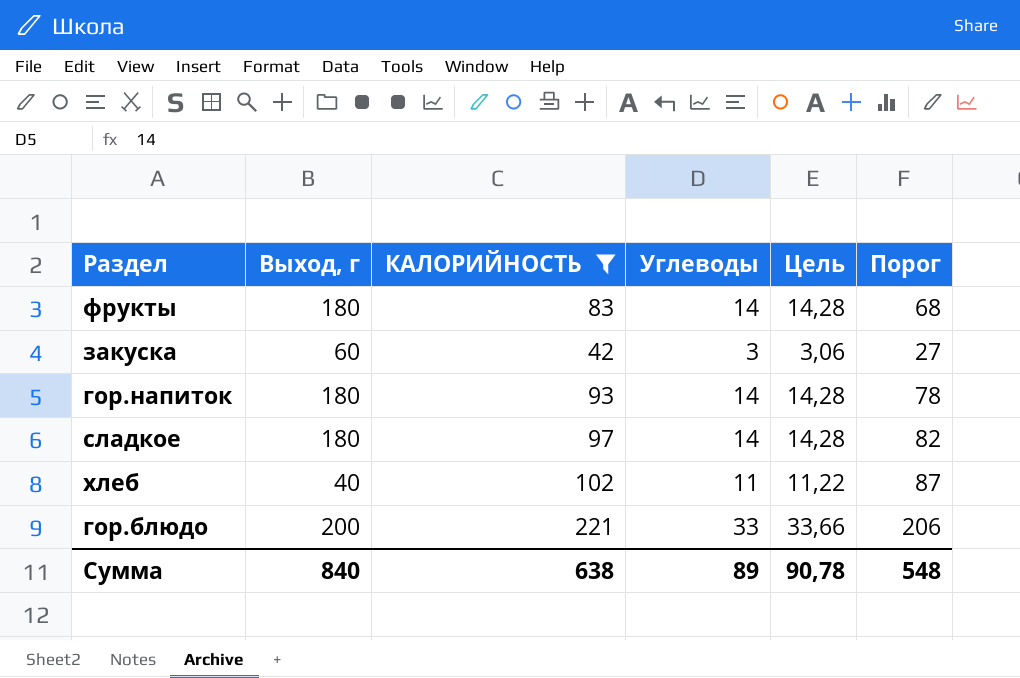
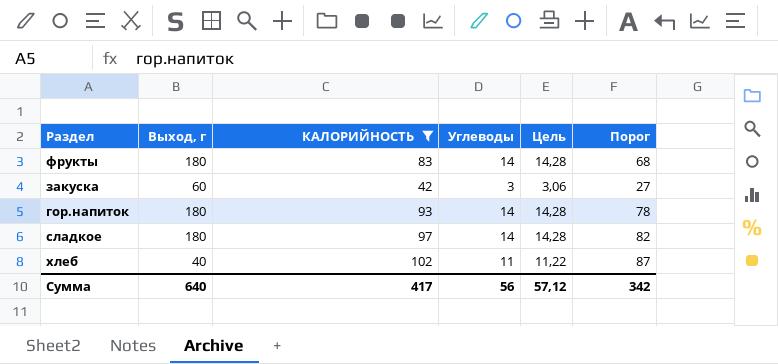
row гор.блюдо: 200 | 221 | 33 | 33,66 | 206 -> none
Сумма | Выход, г: 840 -> 640
Сумма | КАЛОРИЙНОСТЬ: 638 -> 417
Сумма | Углеводы: 89 -> 56
Сумма | Цель: 90,78 -> 57,12
Сумма | Порог: 548 -> 342

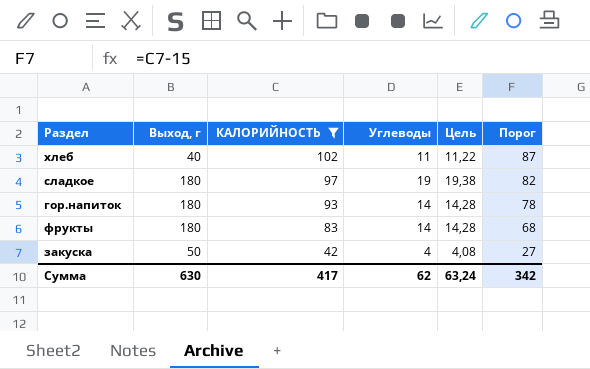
row order: none -> КАЛОРИЙНОСТЬ descending
сладкое | Углеводы: 14 -> 19
сладкое | Цель: 14,28 -> 19,38
закуска | Выход, г: 60 -> 50
закуска | Углеводы: 3 -> 4
закуска | Цель: 3,06 -> 4,08
Сумма | Выход, г: 640 -> 630
Сумма | Углеводы: 56 -> 62
Сумма | Цель: 57,12 -> 63,24

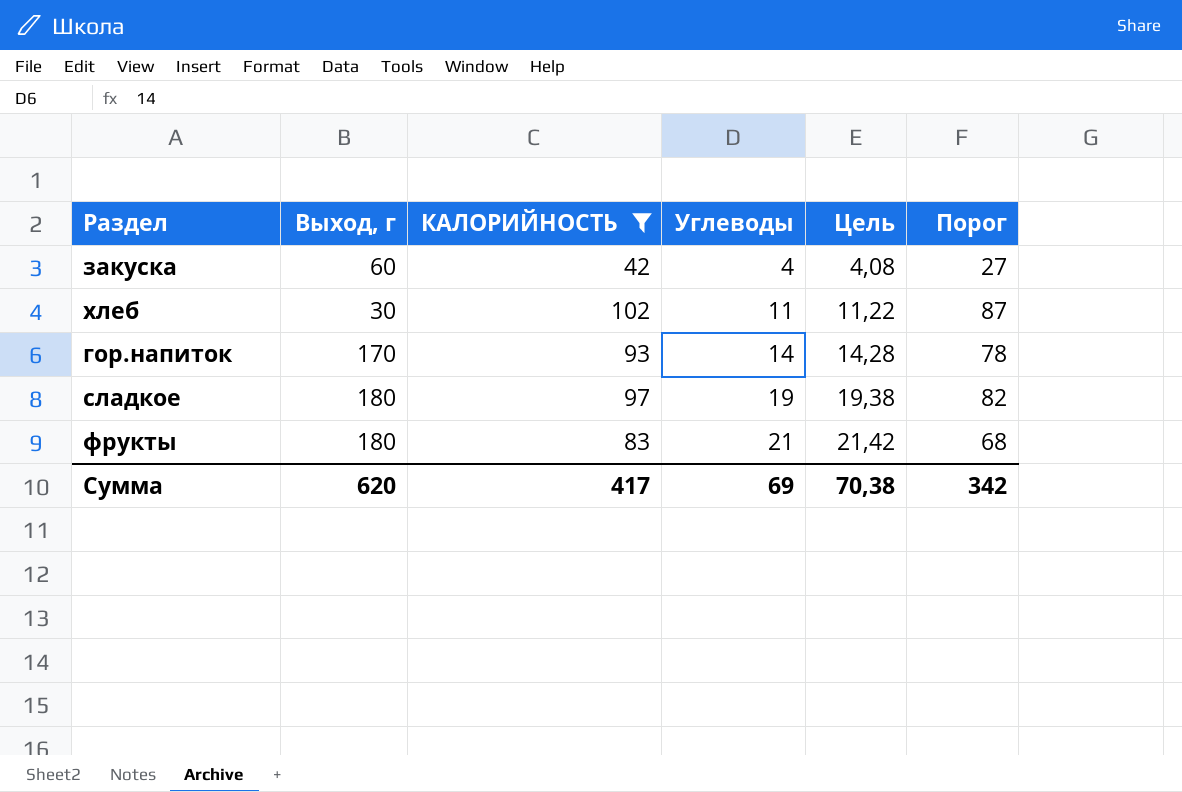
row order: КАЛОРИЙНОСТЬ descending -> Углеводы ascending
закуска | Выход, г: 50 -> 60
хлеб | Выход, г: 40 -> 30
гор.напиток | Выход, г: 180 -> 170
фрукты | Углеводы: 14 -> 21
фрукты | Цель: 14,28 -> 21,42
Сумма | Выход, г: 630 -> 620
Сумма | Углеводы: 62 -> 69
Сумма | Цель: 63,24 -> 70,38

